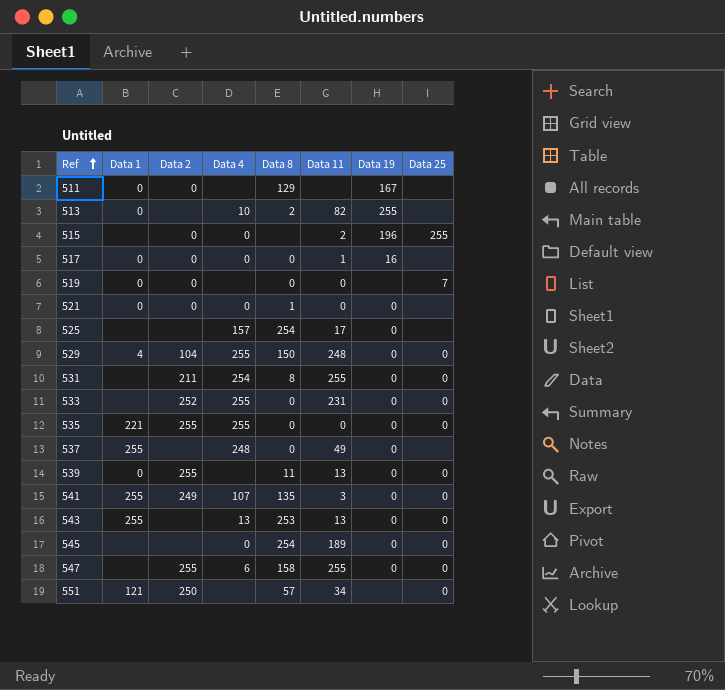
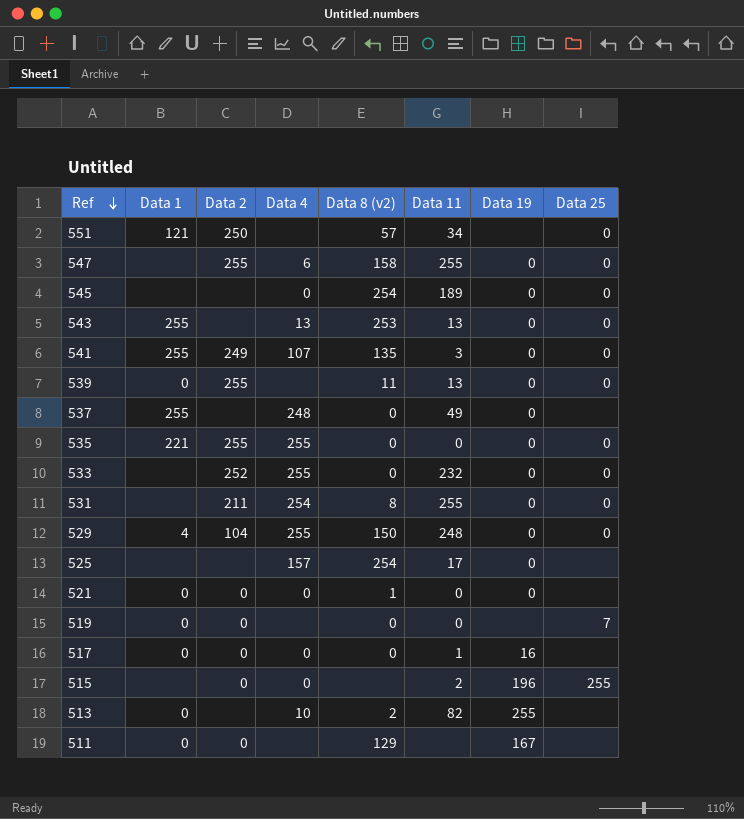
row order: Ref ascending -> Ref descending
column name: Data 8 -> Data 8 (v2)
533 | Data 11: 231 -> 232

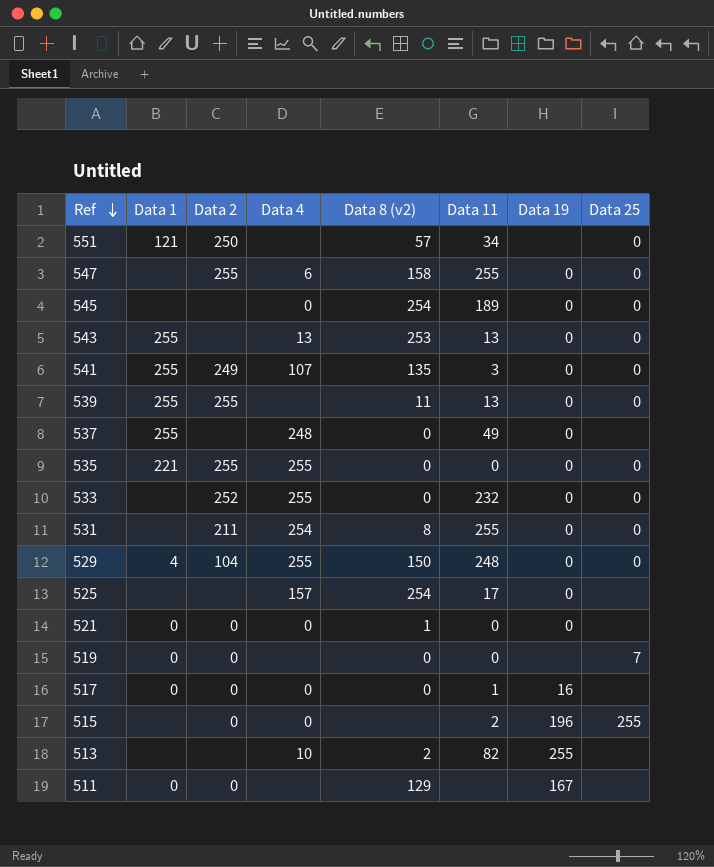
539 | Data 1: 0 -> 255
513 | Data 1: 0 -> none

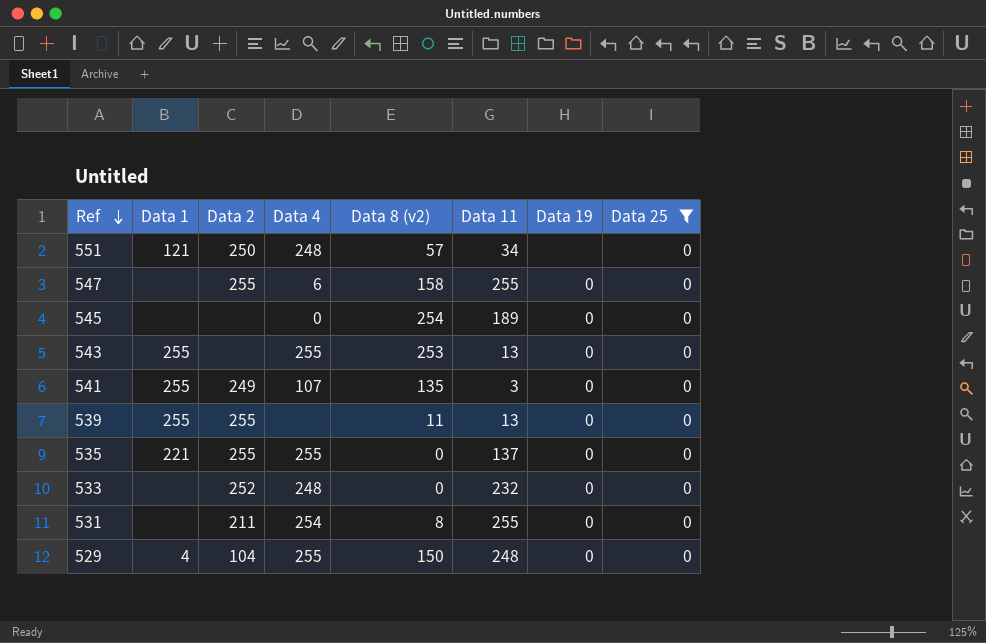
filter: none -> Data 25 = 0
551 | Data 4: none -> 248
543 | Data 4: 13 -> 255
535 | Data 11: 0 -> 137
533 | Data 4: 255 -> 248

